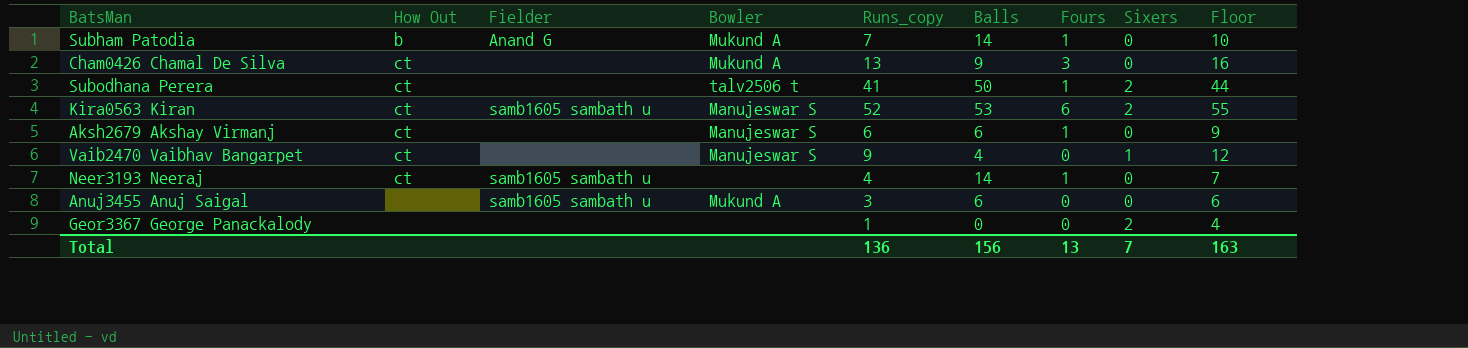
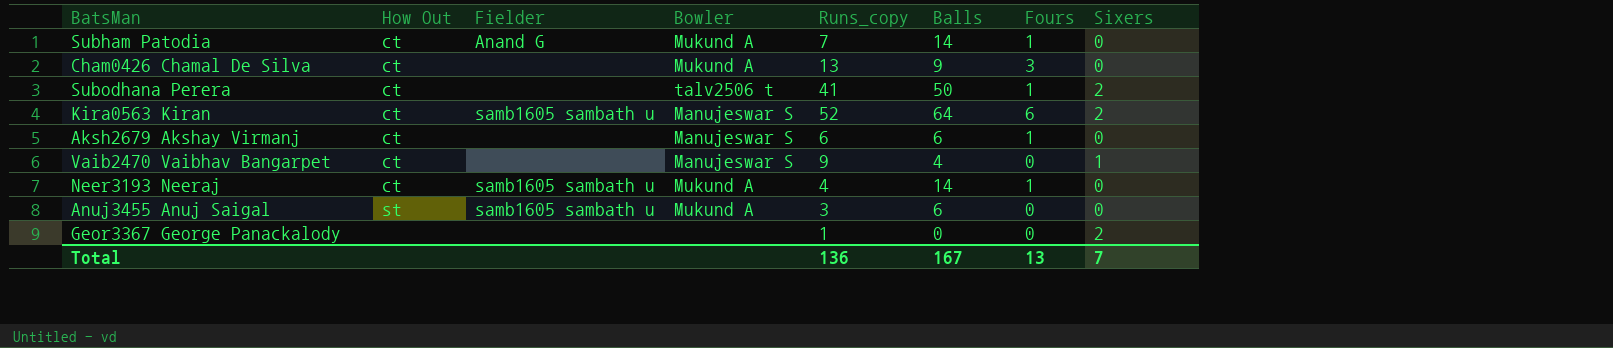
column Floor | formula: [Runs_copy] + 3 -> none
Subham Patodia | How Out: b -> ct
Kira0563 Kiran | Balls: 53 -> 64
Neer3193 Neeraj | Bowler: none -> Mukund A
Anuj3455 Anuj Saigal | How Out: none -> st
Total | Balls: 156 -> 167

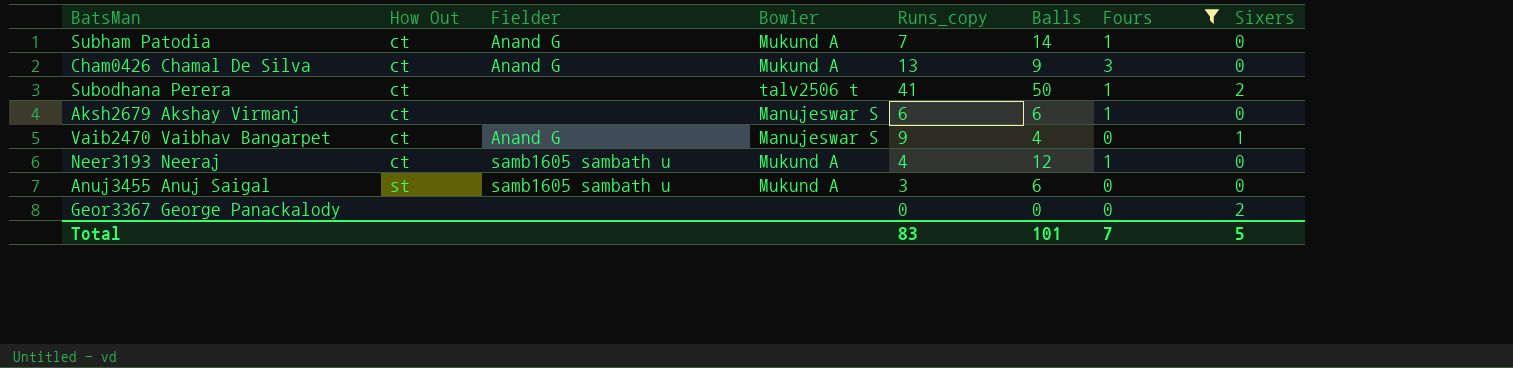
filter: none -> Fours != 6
Cham0426 Chamal De Silva | Fielder: none -> Anand G
Vaib2470 Vaibhav Bangarpet | Fielder: none -> Anand G
Neer3193 Neeraj | Balls: 14 -> 12
Geor3367 George Panackalody | Runs_copy: 1 -> 0
Total | Runs_copy: 136 -> 83
Total | Balls: 167 -> 101
Total | Fours: 13 -> 7
Total | Sixers: 7 -> 5

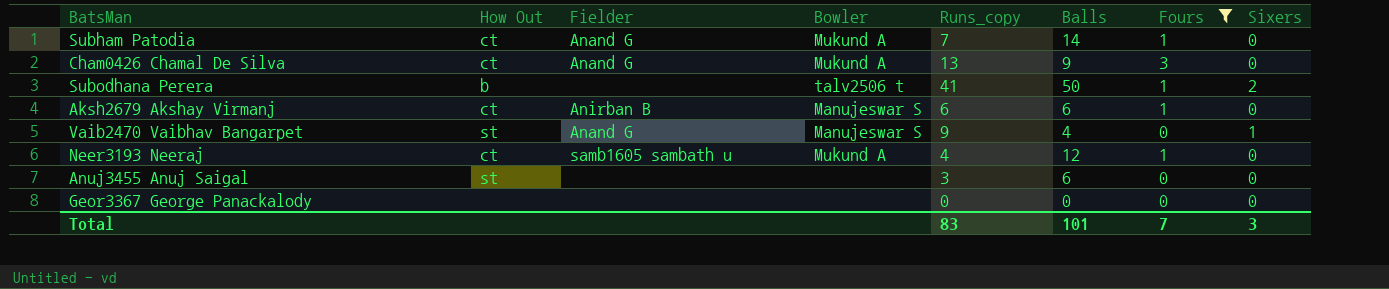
Subodhana Perera | How Out: ct -> b
Aksh2679 Akshay Virmanj | Fielder: none -> Anirban B
Vaib2470 Vaibhav Bangarpet | How Out: ct -> st
Anuj3455 Anuj Saigal | Fielder: samb1605 sambath u -> none
Anuj3455 Anuj Saigal | Bowler: Mukund A -> none
Geor3367 George Panackalody | Sixers: 2 -> 0
Total | Sixers: 5 -> 3

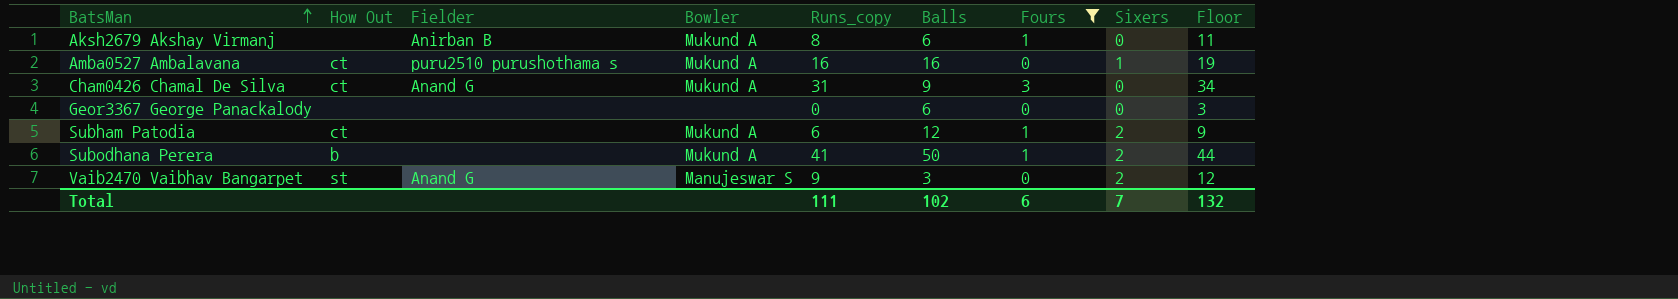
row order: none -> BatsMan ascending
column Floor | formula: none -> [Runs_copy] + 3
row Neer3193 Neeraj: ct | samb1605 sambath u | Mukund A | 4 | 12 | 1 | 0 -> none
row Anuj3455 Anuj Saigal: st | none | none | 3 | 6 | 0 | 0 -> none
Aksh2679 Akshay Virmanj | How Out: ct -> none
Aksh2679 Akshay Virmanj | Bowler: Manujeswar S -> Mukund A
Aksh2679 Akshay Virmanj | Runs_copy: 6 -> 8
row Amba0527 Ambalavana: none -> ct | puru2510 purushothama s | Mukund A | 16 | 16 | 0 | 1 | 19
Cham0426 Chamal De Silva | Runs_copy: 13 -> 31
Geor3367 George Panackalody | Balls: 0 -> 6
Subham Patodia | Fielder: Anand G -> none
Subham Patodia | Runs_copy: 7 -> 6
Subham Patodia | Balls: 14 -> 12
Subham Patodia | Sixers: 0 -> 2
Subodhana Perera | Bowler: talv2506 t -> Mukund A
Vaib2470 Vaibhav Bangarpet | Balls: 4 -> 3
Vaib2470 Vaibhav Bangarpet | Sixers: 1 -> 2
Total | Runs_copy: 83 -> 111
Total | Balls: 101 -> 102
Total | Fours: 7 -> 6
Total | Sixers: 3 -> 7

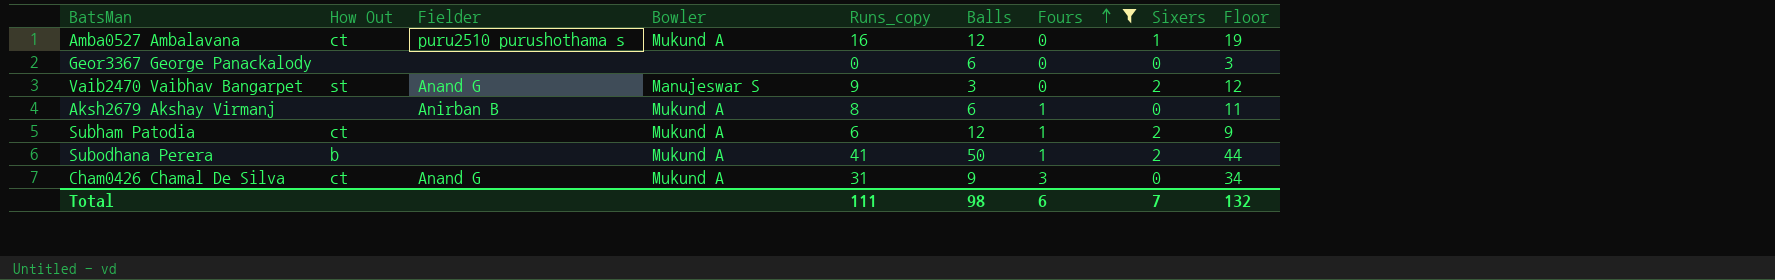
row order: BatsMan ascending -> Fours ascending
Amba0527 Ambalavana | Balls: 16 -> 12
Total | Balls: 102 -> 98

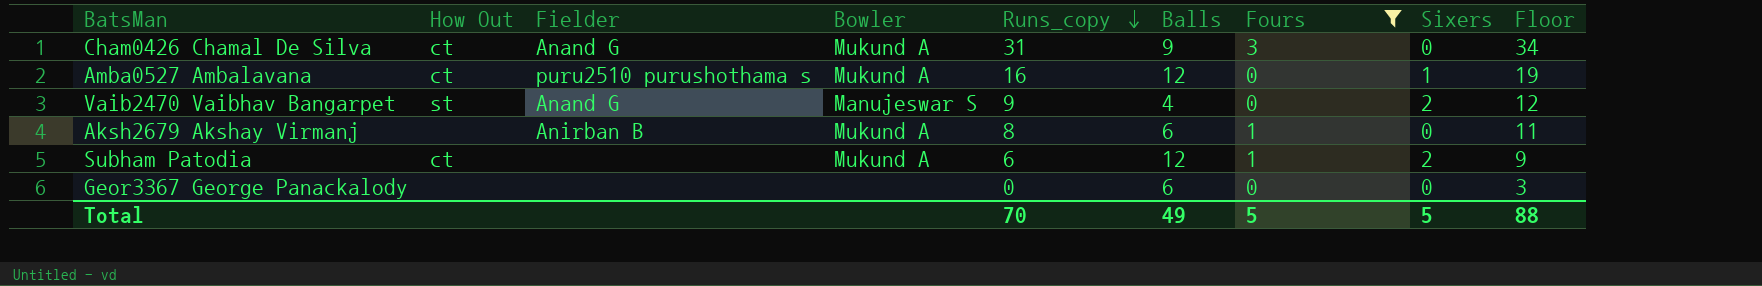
row order: Fours ascending -> Runs_copy descending
row Subodhana Perera: b | none | Mukund A | 41 | 50 | 1 | 2 | 44 -> none
Vaib2470 Vaibhav Bangarpet | Balls: 3 -> 4
Total | Runs_copy: 111 -> 70
Total | Balls: 98 -> 49
Total | Fours: 6 -> 5
Total | Sixers: 7 -> 5
Total | Floor: 132 -> 88

